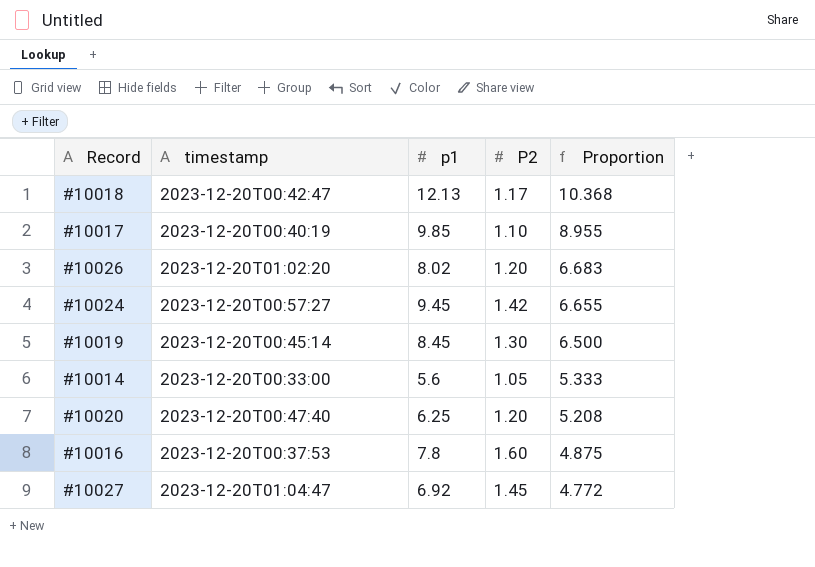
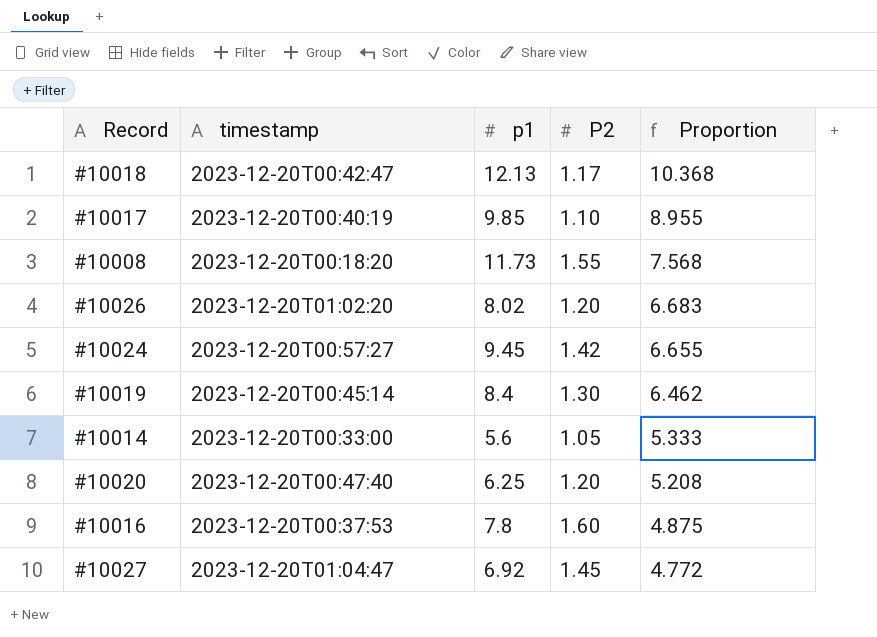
row #10008: none -> 2023-12-20T00:18:20 | 11.73 | 1.55 | 7.568
#10019 | p1: 8.45 -> 8.4
#10019 | Proportion: 6.500 -> 6.462

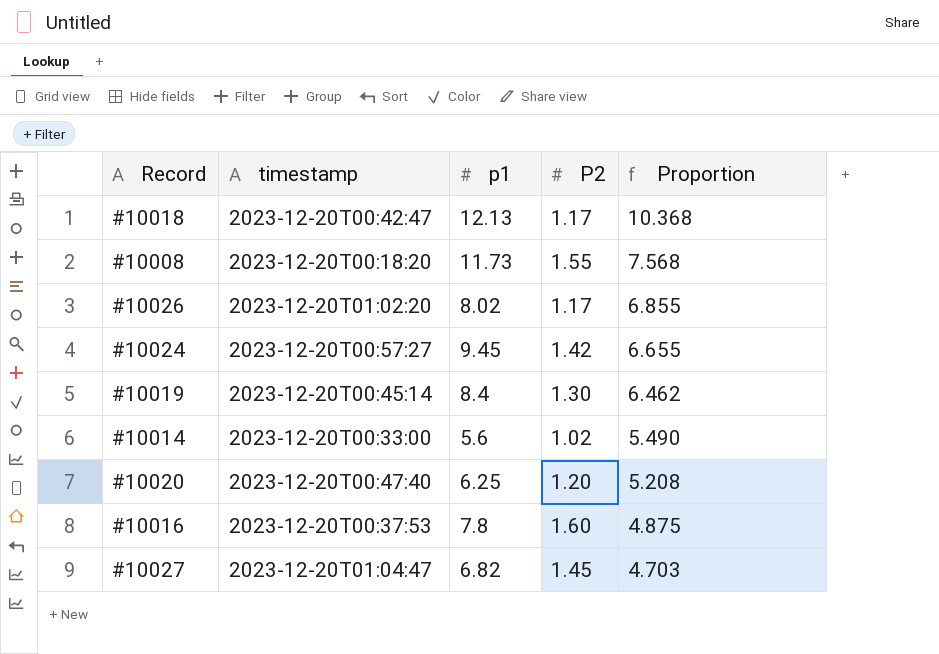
row #10017: 2023-12-20T00:40:19 | 9.85 | 1.10 | 8.955 -> none
#10026 | P2: 1.20 -> 1.17
#10026 | Proportion: 6.683 -> 6.855
#10014 | P2: 1.05 -> 1.02
#10014 | Proportion: 5.333 -> 5.490
#10027 | p1: 6.92 -> 6.82
#10027 | Proportion: 4.772 -> 4.703

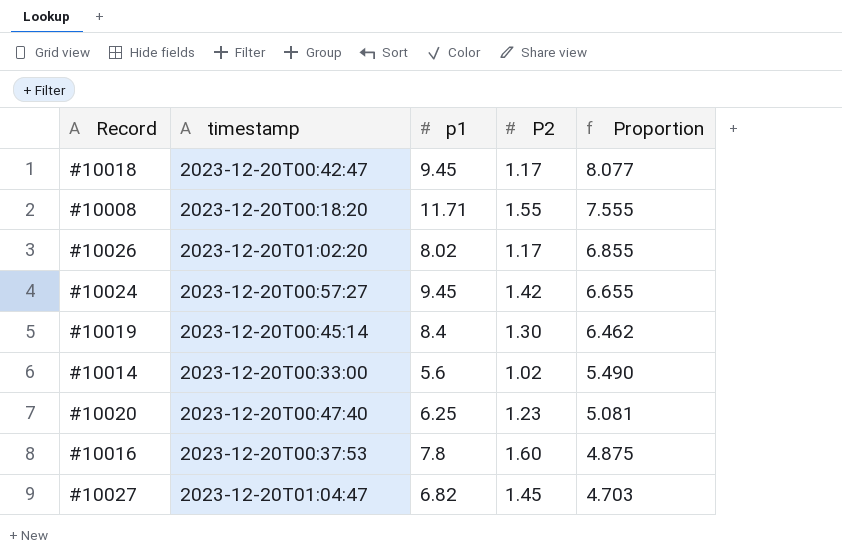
#10018 | p1: 12.13 -> 9.45
#10018 | Proportion: 10.368 -> 8.077
#10008 | p1: 11.73 -> 11.71
#10008 | Proportion: 7.568 -> 7.555
#10020 | P2: 1.20 -> 1.23
#10020 | Proportion: 5.208 -> 5.081

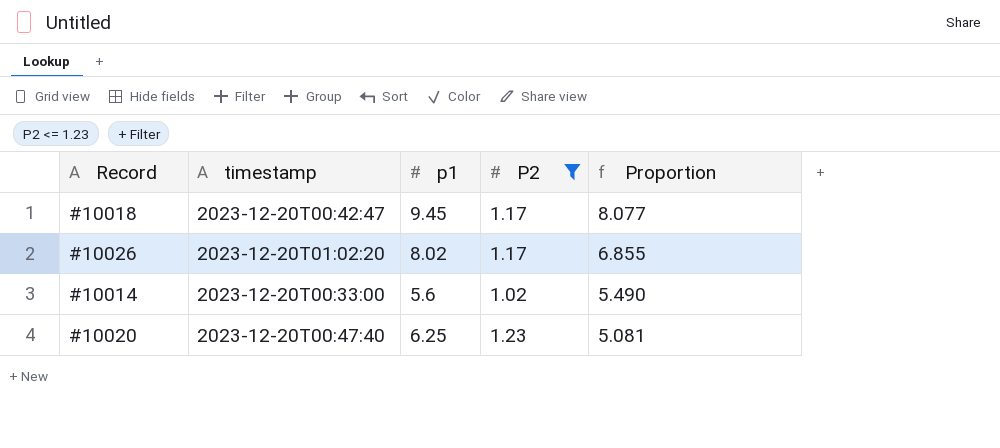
filter: none -> P2 <= 1.23

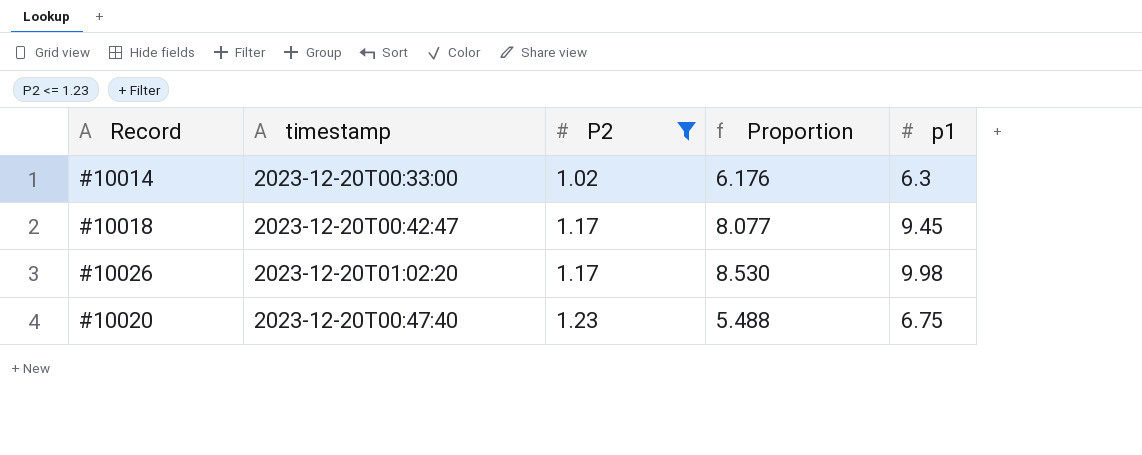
row order: Proportion descending -> P2 ascending
column p1 | position: 3 -> 5
#10014 | Proportion: 5.490 -> 6.176
#10014 | p1: 5.6 -> 6.3
#10026 | Proportion: 6.855 -> 8.530
#10026 | p1: 8.02 -> 9.98
#10020 | Proportion: 5.081 -> 5.488
#10020 | p1: 6.25 -> 6.75

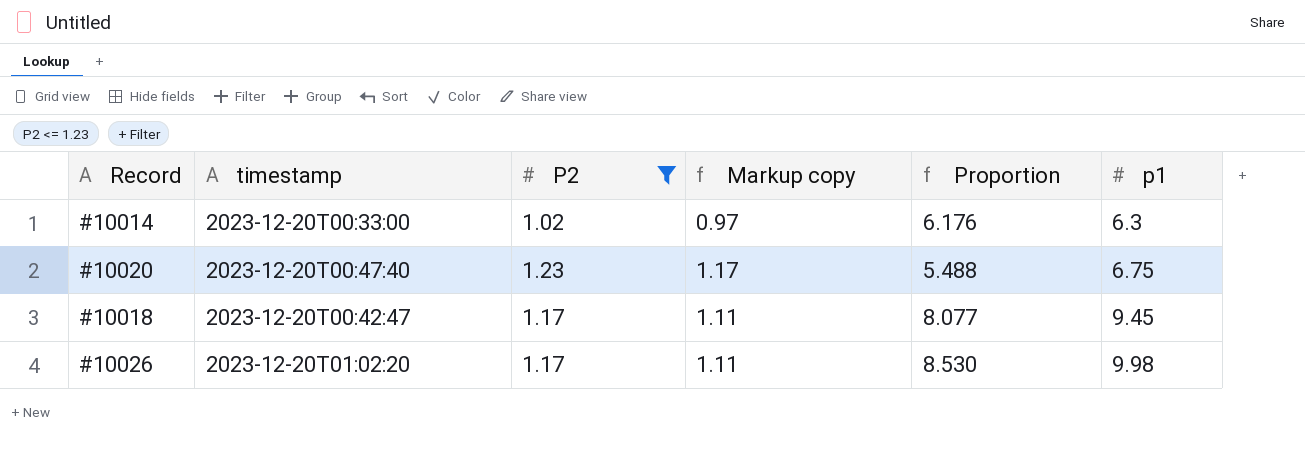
row order: P2 ascending -> p1 ascending
column Markup copy | formula: none -> [P2] * 0.95

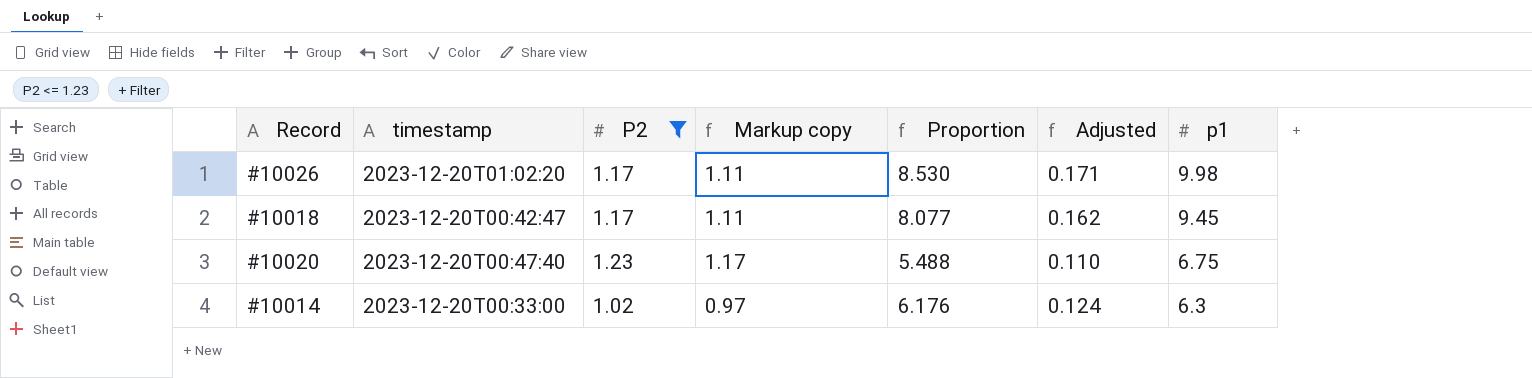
row order: p1 ascending -> p1 descending
column Adjusted | formula: none -> [Proportion] * 0.02

